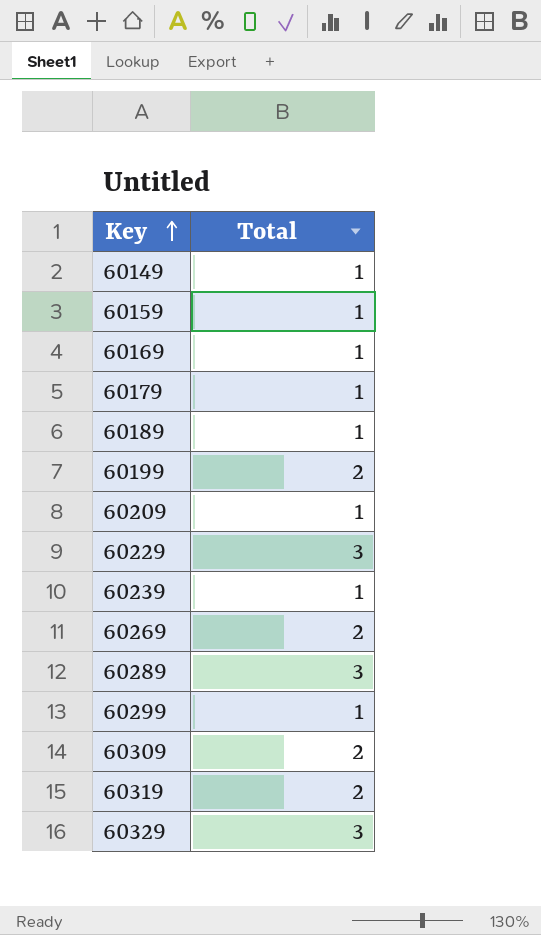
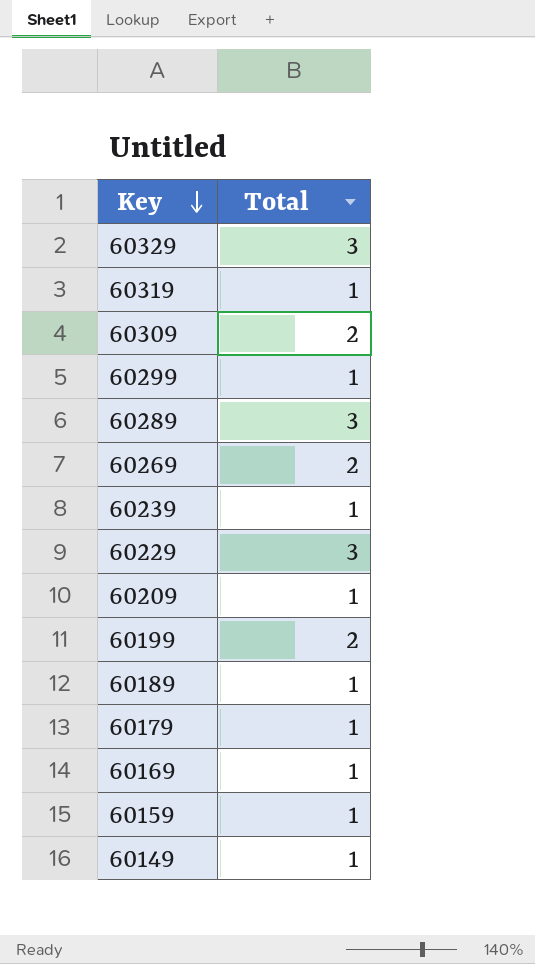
row order: Key ascending -> Key descending
60319 | Total: 2 -> 1

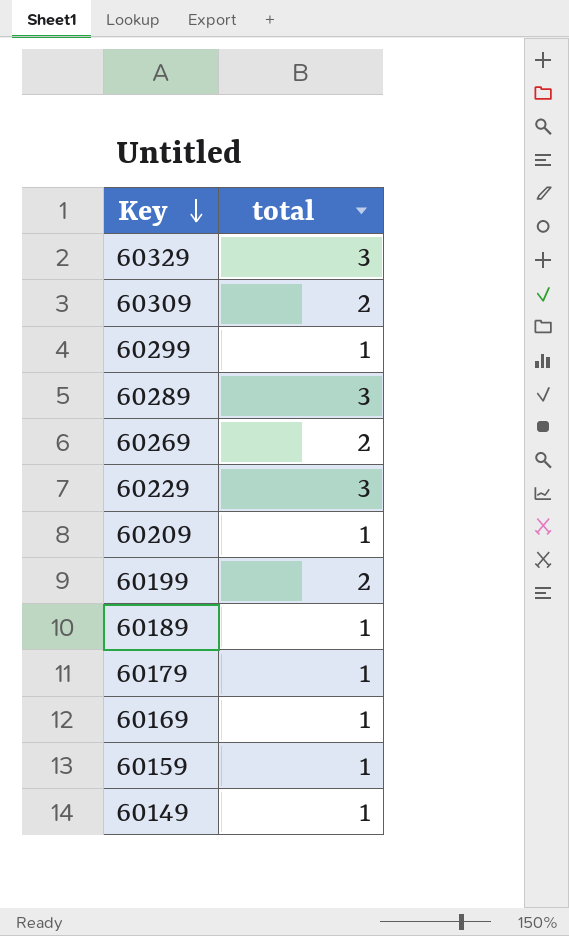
column name: Total -> total
row 60319: 1 -> none
row 60239: 1 -> none

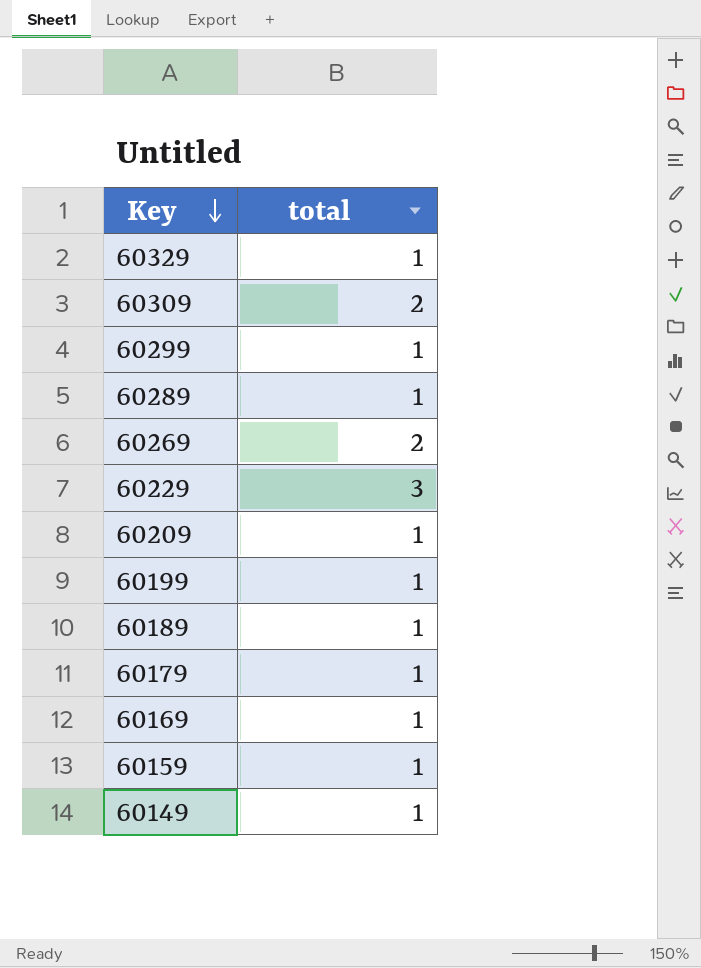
60329 | total: 3 -> 1
60289 | total: 3 -> 1
60199 | total: 2 -> 1

